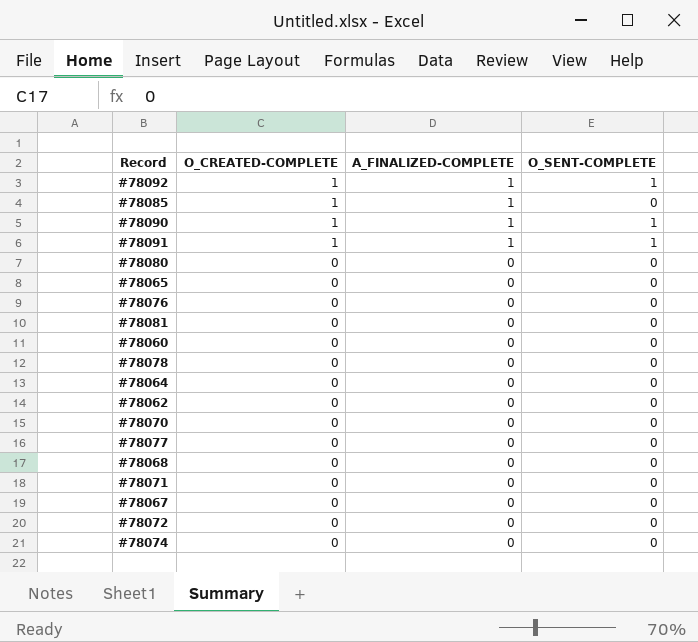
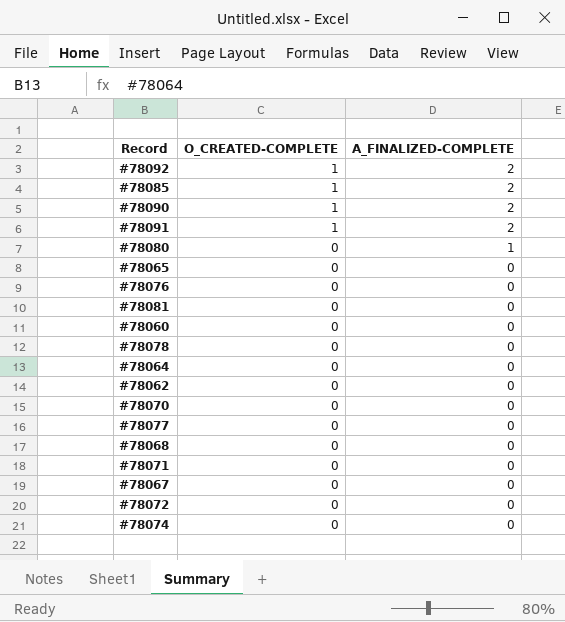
column O_SENT-COMPLETE | position: 4 -> none
#78092 | A_FINALIZED-COMPLETE: 1 -> 2
#78085 | A_FINALIZED-COMPLETE: 1 -> 2
#78090 | A_FINALIZED-COMPLETE: 1 -> 2
#78091 | A_FINALIZED-COMPLETE: 1 -> 2
#78080 | A_FINALIZED-COMPLETE: 0 -> 1

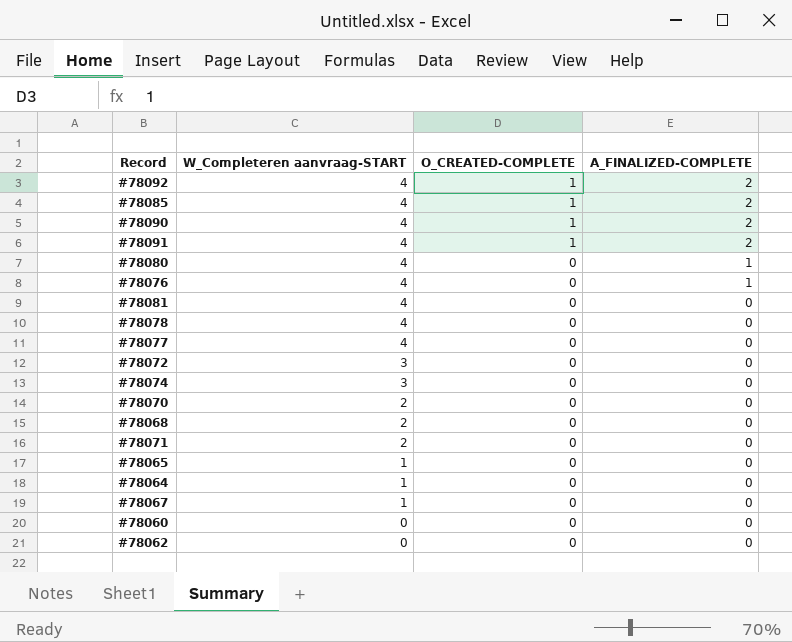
row order: O_CREATED-COMPLETE descending -> W_Completeren aanvraag-START descending
column W_Completeren aanvraag-START | position: none -> 2
#78076 | A_FINALIZED-COMPLETE: 0 -> 1

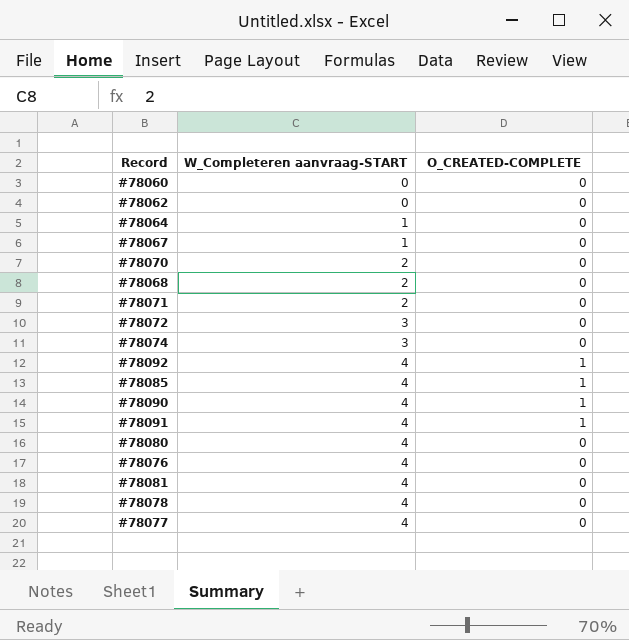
row order: W_Completeren aanvraag-START descending -> W_Completeren aanvraag-START ascending
column A_FINALIZED-COMPLETE | position: 4 -> none
row #78065: 1 | 0 | 0 -> none

